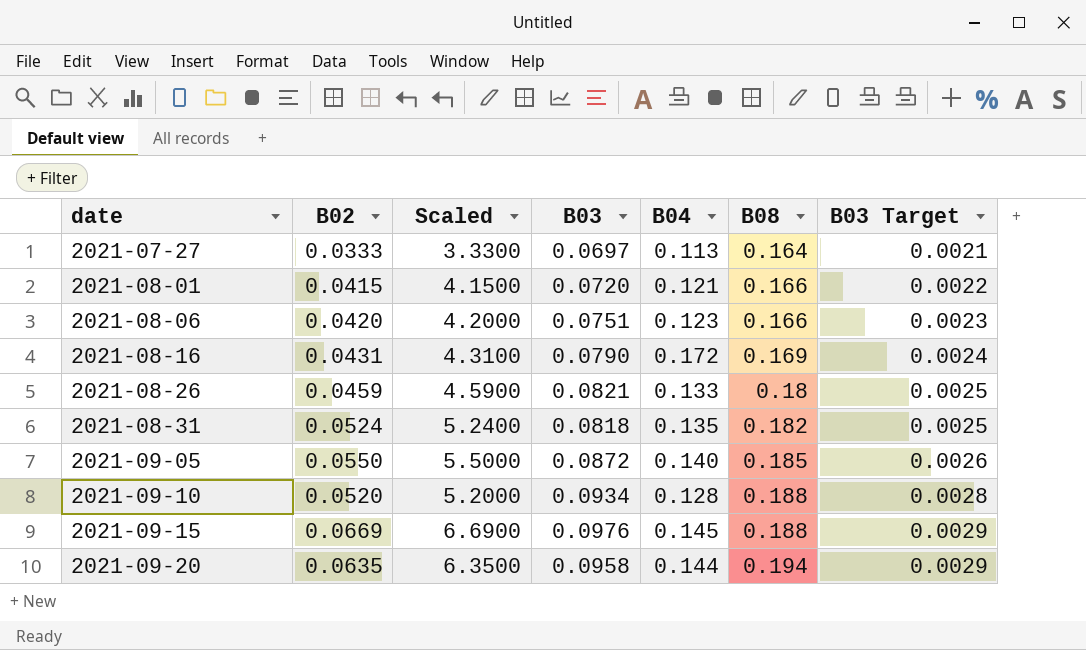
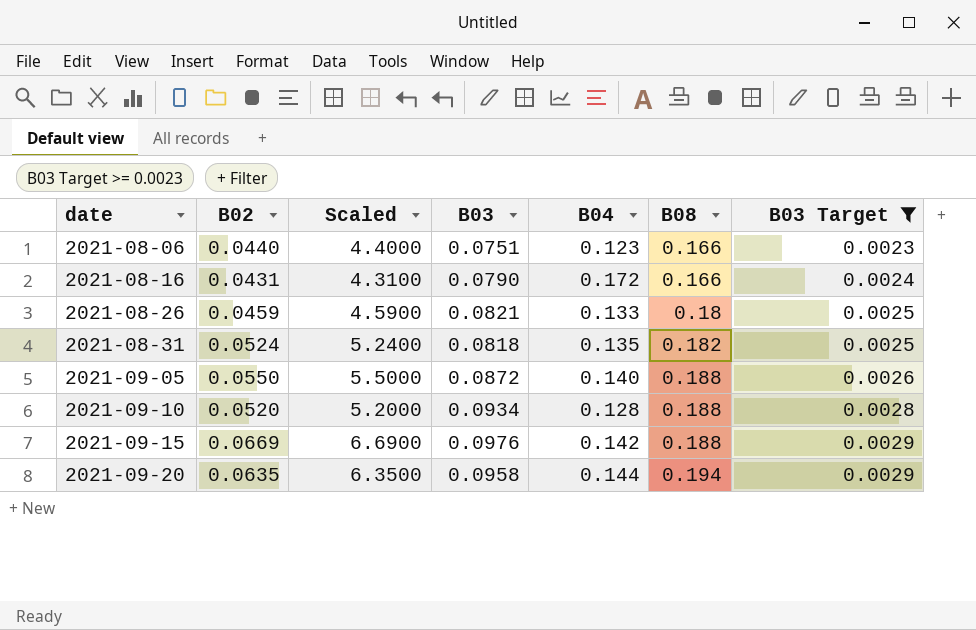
filter: none -> B03 Target >= 0.0023
2021-08-06 | B02: 0.0420 -> 0.0440
2021-08-06 | Scaled: 4.2000 -> 4.4000
2021-08-16 | B08: 0.169 -> 0.166
2021-09-05 | B08: 0.185 -> 0.188
2021-09-15 | B04: 0.145 -> 0.142

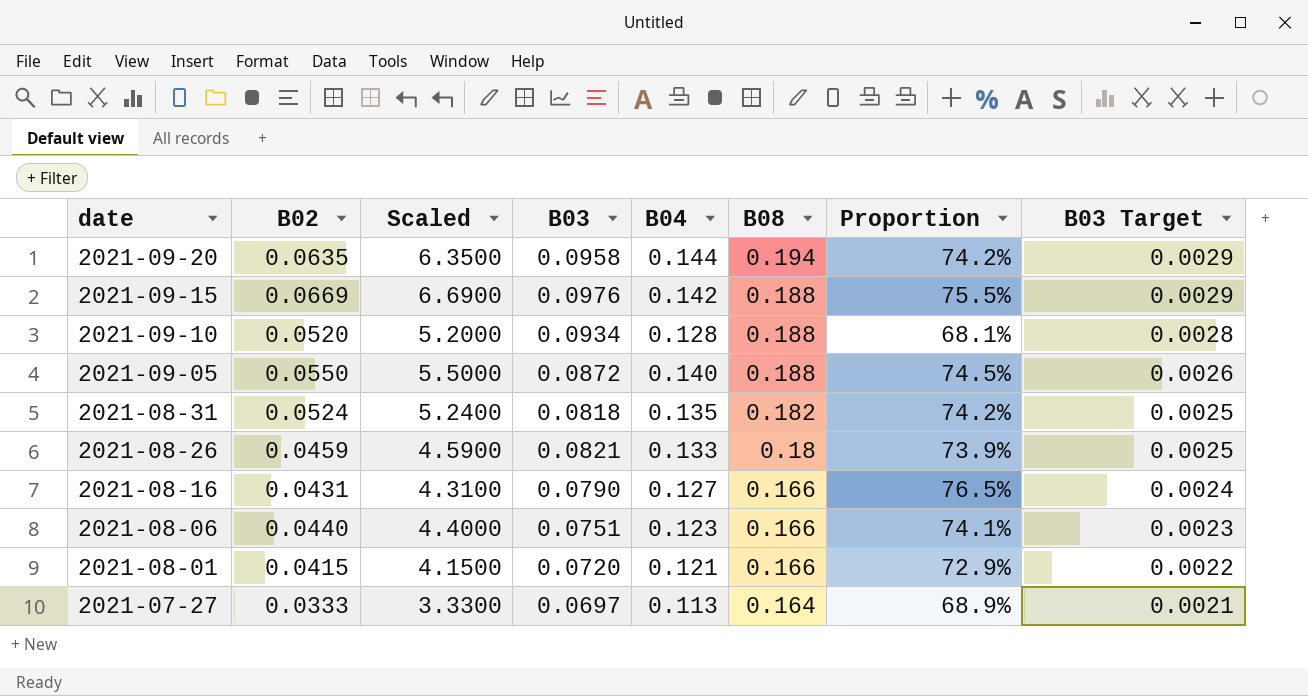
filter: B03 Target >= 0.0023 -> none
row order: date ascending -> date descending
column Proportion | formula: none -> [B04] / [B08]
2021-08-16 | B04: 0.172 -> 0.127

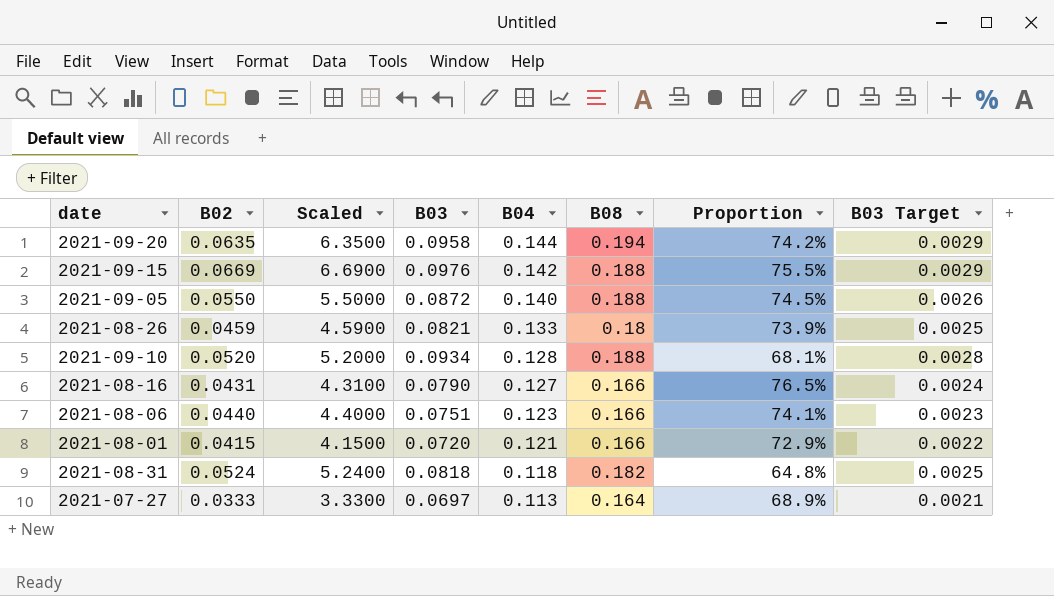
row order: date descending -> B04 descending
2021-08-31 | B04: 0.135 -> 0.118
2021-08-31 | Proportion: 74.2% -> 64.8%

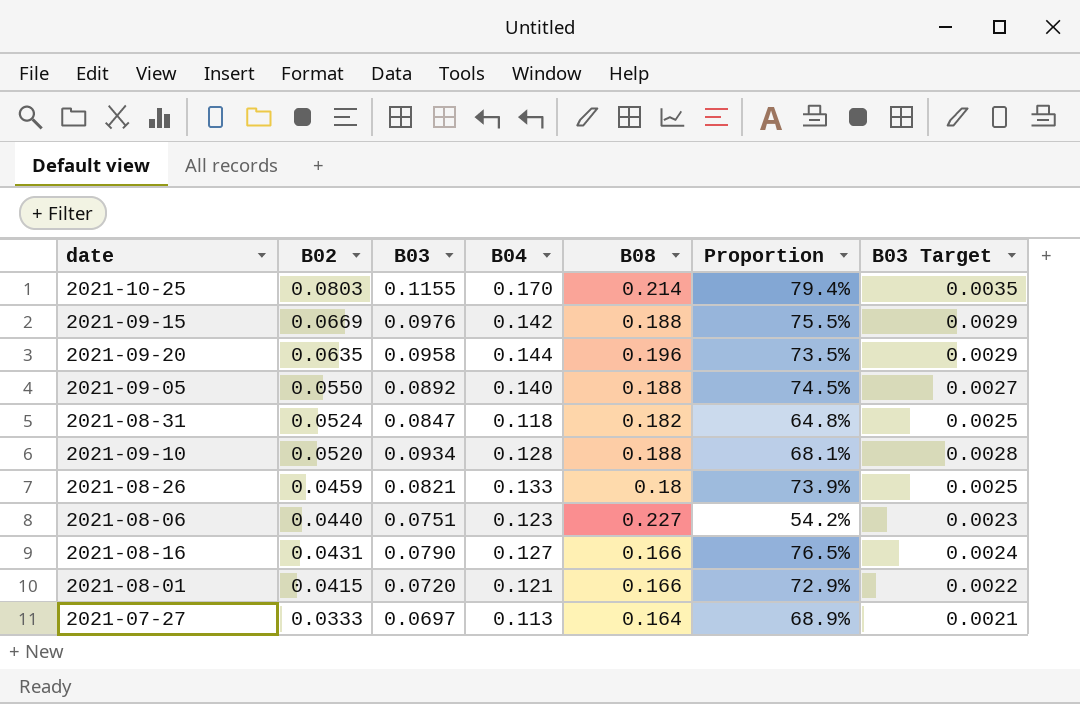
row order: B04 descending -> B02 descending
column Scaled | formula: [B02] * 100 -> none
row 2021-10-25: none -> 0.0803 | 0.1155 | 0.170 | 0.214 | 79.4% | 0.0035
2021-09-20 | B08: 0.194 -> 0.196
2021-09-20 | Proportion: 74.2% -> 73.5%
2021-09-05 | B03: 0.0872 -> 0.0892
2021-09-05 | B03 Target: 0.0026 -> 0.0027
2021-08-31 | B03: 0.0818 -> 0.0847
2021-08-06 | B08: 0.166 -> 0.227
2021-08-06 | Proportion: 74.1% -> 54.2%

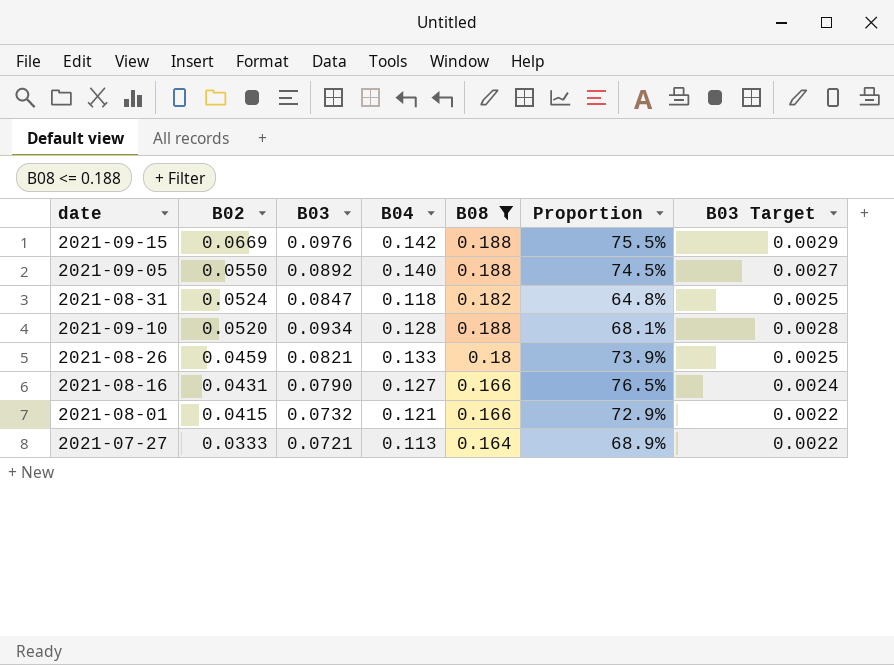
filter: none -> B08 <= 0.188
2021-08-01 | B03: 0.0720 -> 0.0732
2021-07-27 | B03: 0.0697 -> 0.0721
2021-07-27 | B03 Target: 0.0021 -> 0.0022

